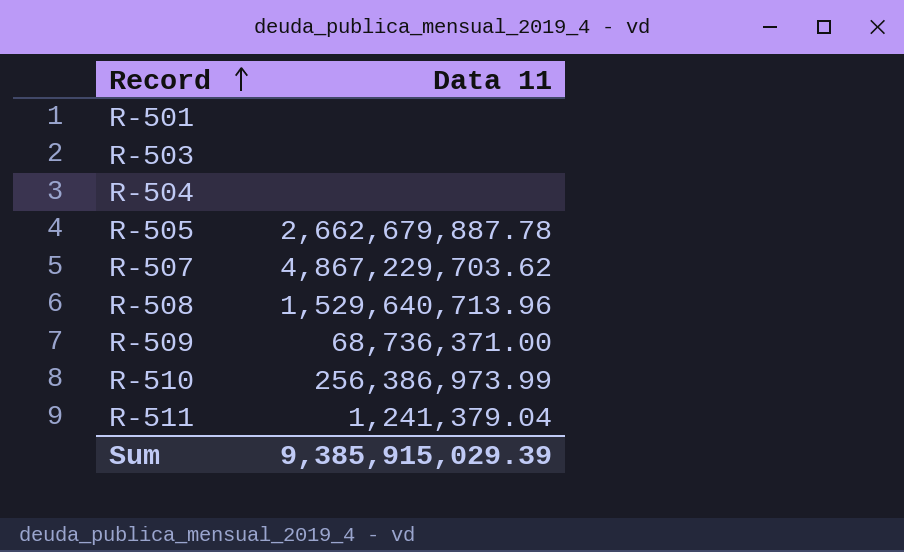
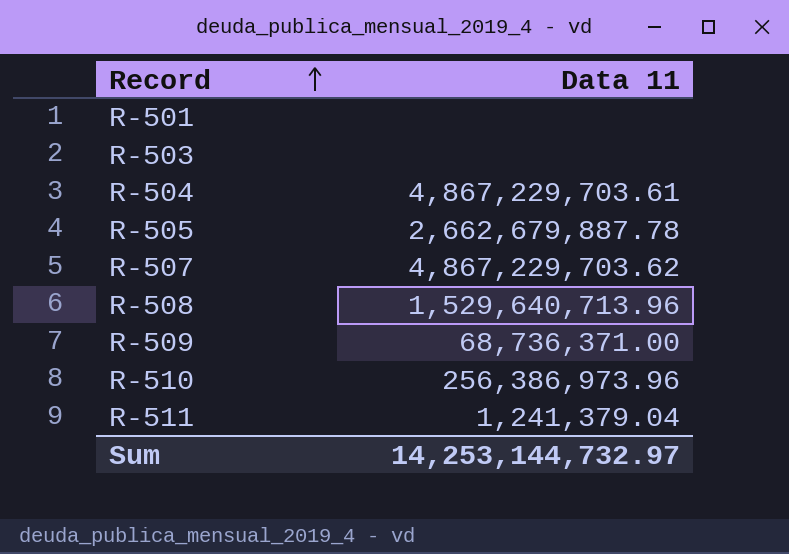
R-504 | Data 11: none -> 4,867,229,703.61
R-510 | Data 11: 256,386,973.99 -> 256,386,973.96
Sum | Data 11: 9,385,915,029.39 -> 14,253,144,732.97

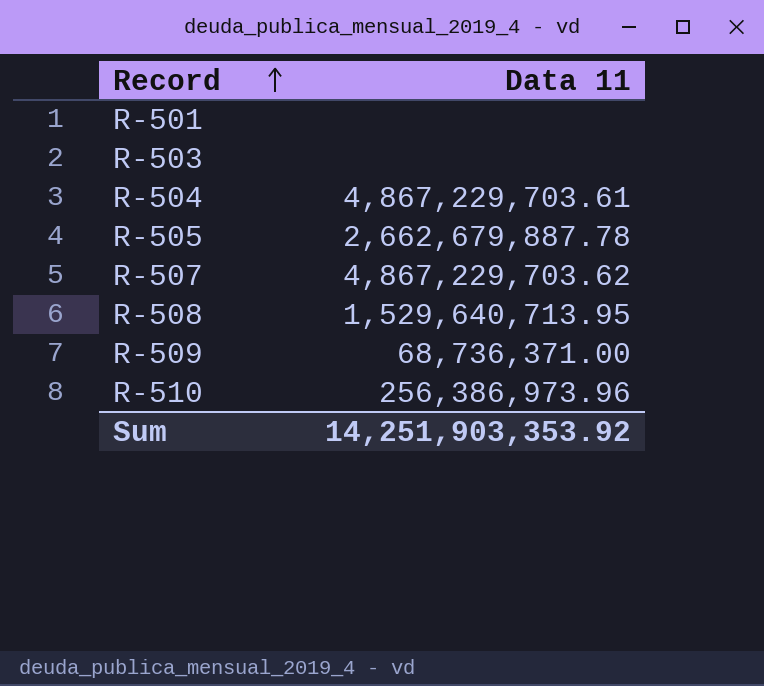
row R-511: 1,241,379.04 -> none
R-508 | Data 11: 1,529,640,713.96 -> 1,529,640,713.95
Sum | Data 11: 14,253,144,732.97 -> 14,251,903,353.92

